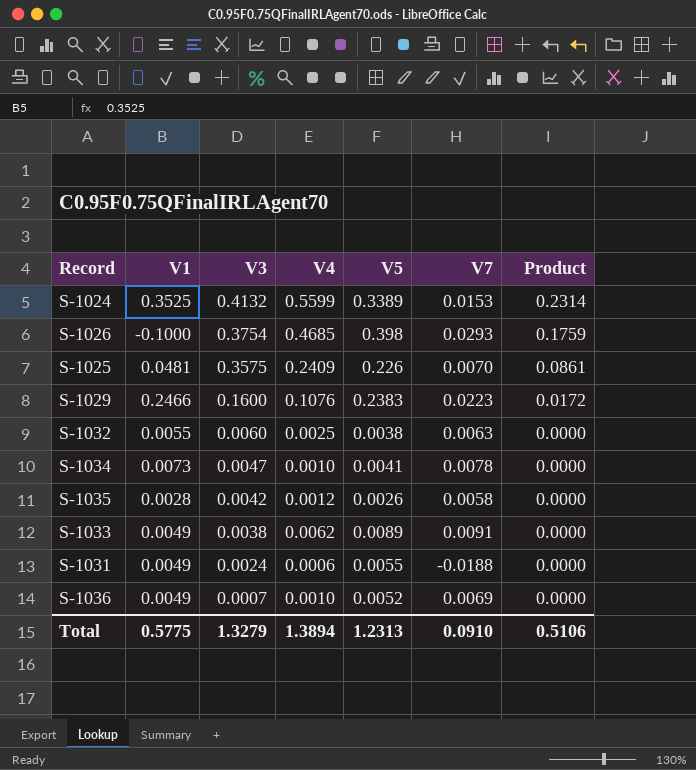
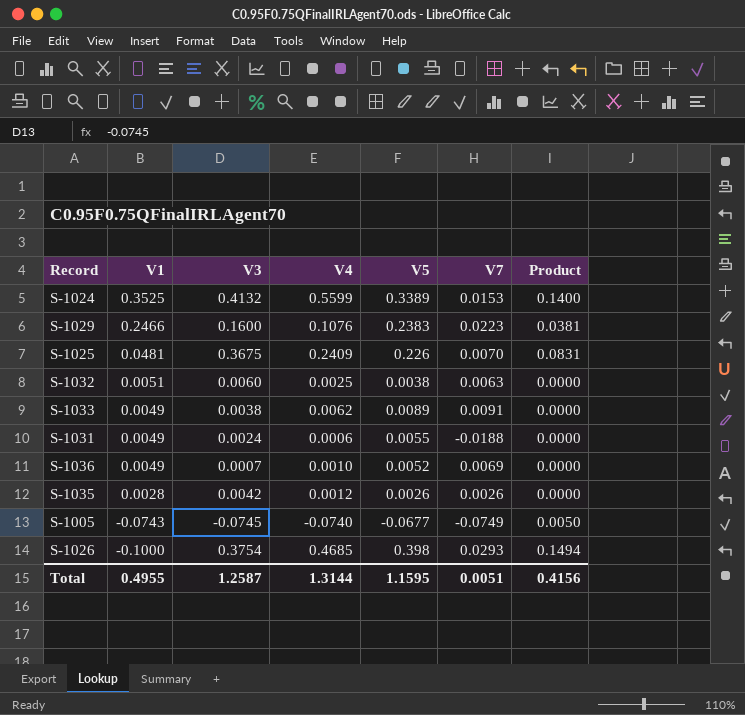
row order: V3 descending -> V1 descending
column Product | formula: [V3] * [V4] -> [V3] * [V5]
row S-1034: 0.0073 | 0.0047 | 0.0010 | 0.0041 | 0.0078 | 0.0000 -> none
S-1025 | V3: 0.3575 -> 0.3675
S-1032 | V1: 0.0055 -> 0.0051
S-1035 | V7: 0.0058 -> 0.0026
row S-1005: none -> -0.0743 | -0.0745 | -0.0740 | -0.0677 | -0.0749 | 0.0050
Total | V1: 0.5775 -> 0.4955
Total | V3: 1.3279 -> 1.2587
Total | V4: 1.3894 -> 1.3144
Total | V5: 1.2313 -> 1.1595
Total | V7: 0.0910 -> 0.0051
Total | Product: 0.5106 -> 0.4156

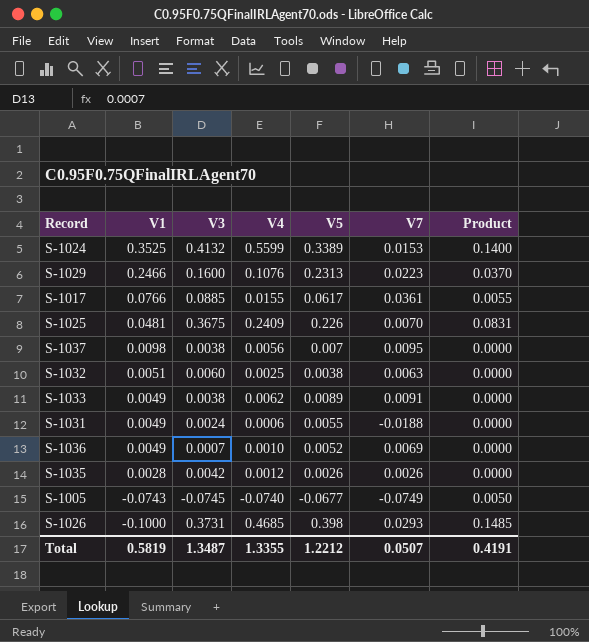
S-1029 | V5: 0.2383 -> 0.2313
S-1029 | Product: 0.0381 -> 0.0370
row S-1017: none -> 0.0766 | 0.0885 | 0.0155 | 0.0617 | 0.0361 | 0.0055
row S-1037: none -> 0.0098 | 0.0038 | 0.0056 | 0.007 | 0.0095 | 0.0000
S-1026 | V3: 0.3754 -> 0.3731
S-1026 | Product: 0.1494 -> 0.1485
Total | V1: 0.4955 -> 0.5819
Total | V3: 1.2587 -> 1.3487
Total | V4: 1.3144 -> 1.3355
Total | V5: 1.1595 -> 1.2212
Total | V7: 0.0051 -> 0.0507
Total | Product: 0.4156 -> 0.4191

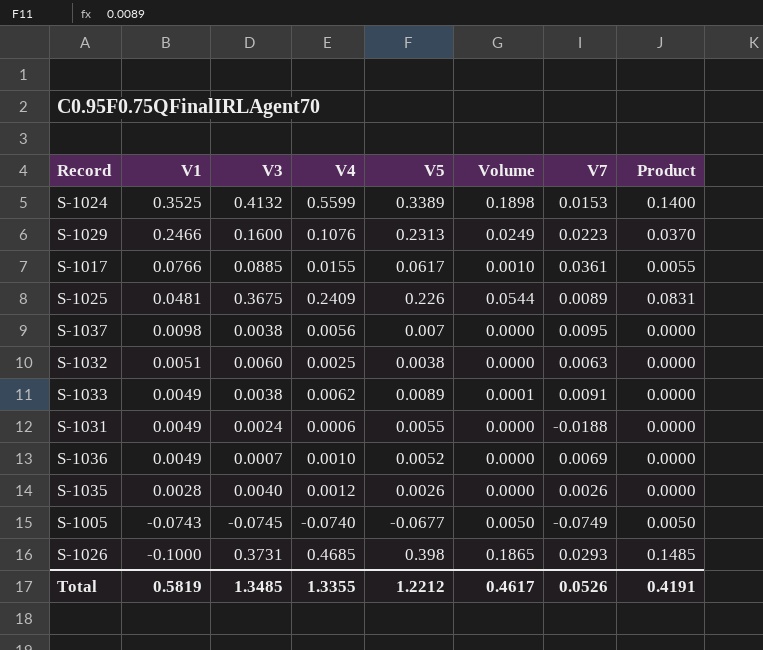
column Volume | formula: none -> [V4] * [V5]
S-1025 | V7: 0.0070 -> 0.0089
S-1035 | V3: 0.0042 -> 0.0040
Total | V3: 1.3487 -> 1.3485
Total | V7: 0.0507 -> 0.0526

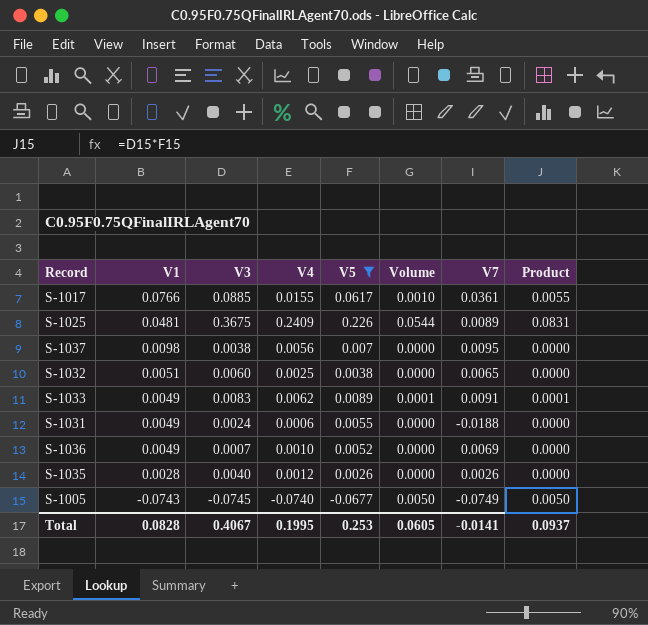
filter: none -> V5 <= 0.226
S-1032 | V7: 0.0063 -> 0.0065
S-1033 | V3: 0.0038 -> 0.0083
S-1033 | Product: 0.0000 -> 0.0001
Total | V1: 0.5819 -> 0.0828
Total | V3: 1.3485 -> 0.4067
Total | V4: 1.3355 -> 0.1995
Total | V5: 1.2212 -> 0.253
Total | Volume: 0.4617 -> 0.0605
Total | V7: 0.0526 -> -0.0141
Total | Product: 0.4191 -> 0.0937

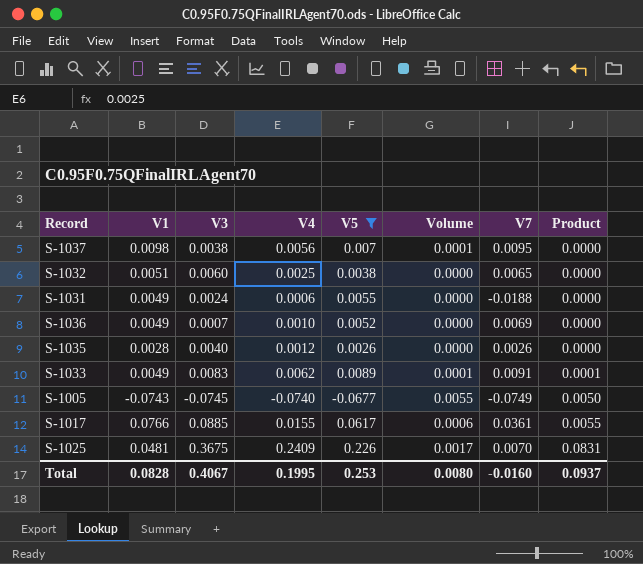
row order: V1 descending -> Product ascending
column Volume | formula: [V4] * [V5] -> [V4] * [V7]
S-1025 | V7: 0.0089 -> 0.0070
Total | Volume: 0.0605 -> 0.0080
Total | V7: -0.0141 -> -0.0160

